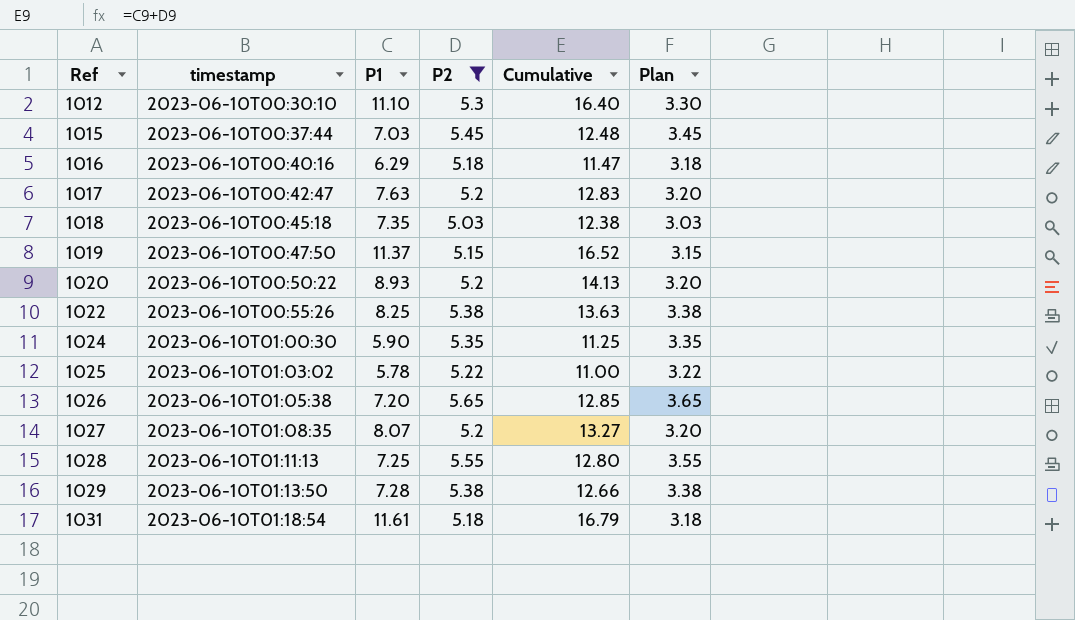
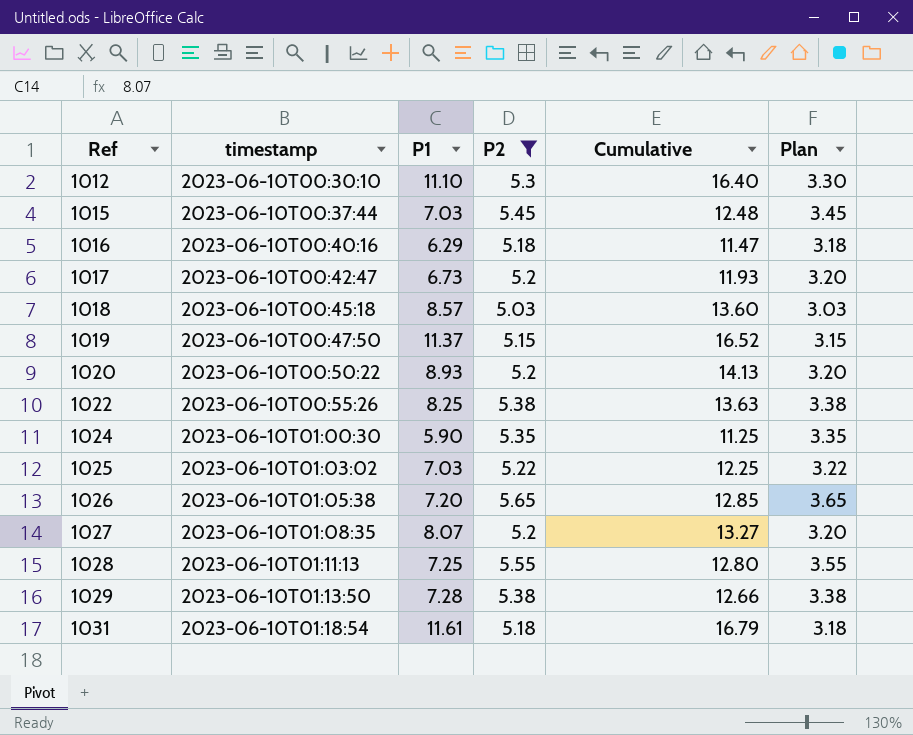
1017 | P1: 7.63 -> 6.73
1017 | Cumulative: 12.83 -> 11.93
1018 | P1: 7.35 -> 8.57
1018 | Cumulative: 12.38 -> 13.60
1025 | P1: 5.78 -> 7.03
1025 | Cumulative: 11.00 -> 12.25

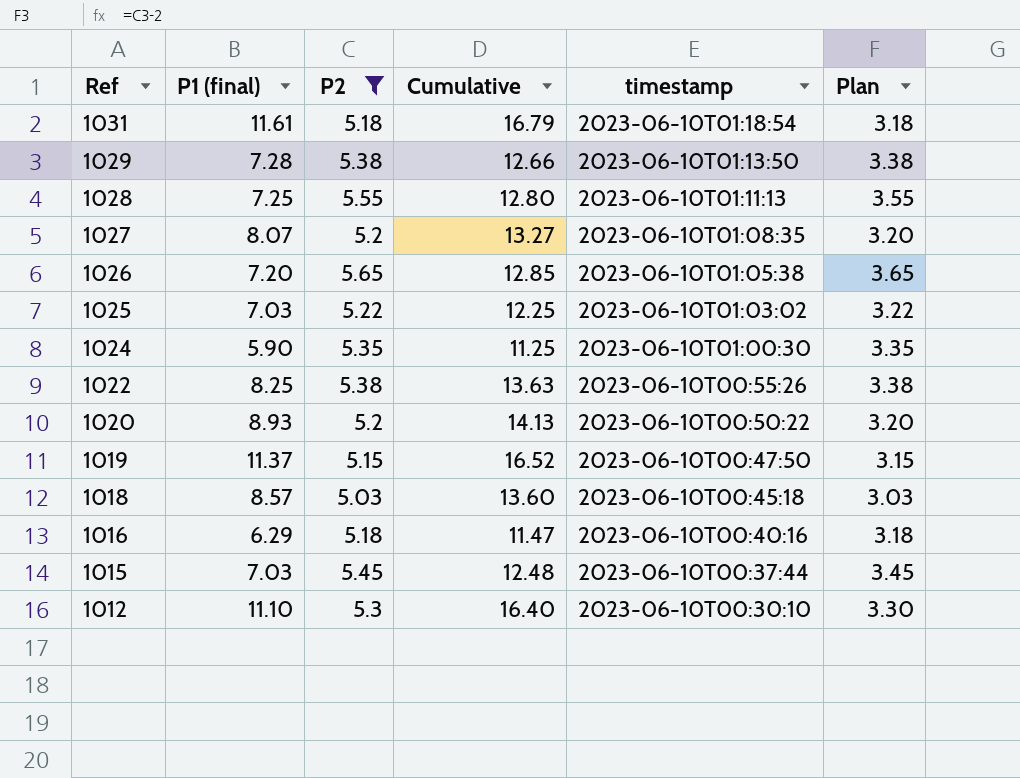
row order: Ref ascending -> Ref descending
column name: P1 -> P1 (final)
column timestamp | position: 2 -> 5
row 1017: 2023-06-10T00:42:47 | 6.73 | 5.2 | 11.93 | 3.20 -> none

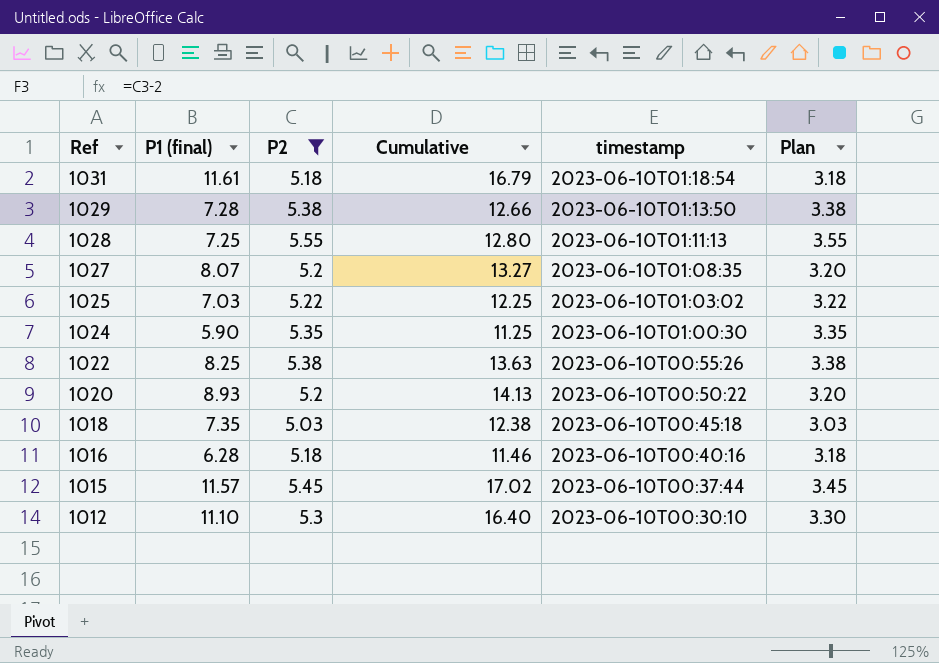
row 1026: 7.20 | 5.65 | 12.85 | 2023-06-10T01:05:38 | 3.65 -> none
row 1019: 11.37 | 5.15 | 16.52 | 2023-06-10T00:47:50 | 3.15 -> none
1018 | P1 (final): 8.57 -> 7.35
1018 | Cumulative: 13.60 -> 12.38
1016 | P1 (final): 6.29 -> 6.28
1016 | Cumulative: 11.47 -> 11.46
1015 | P1 (final): 7.03 -> 11.57
1015 | Cumulative: 12.48 -> 17.02

